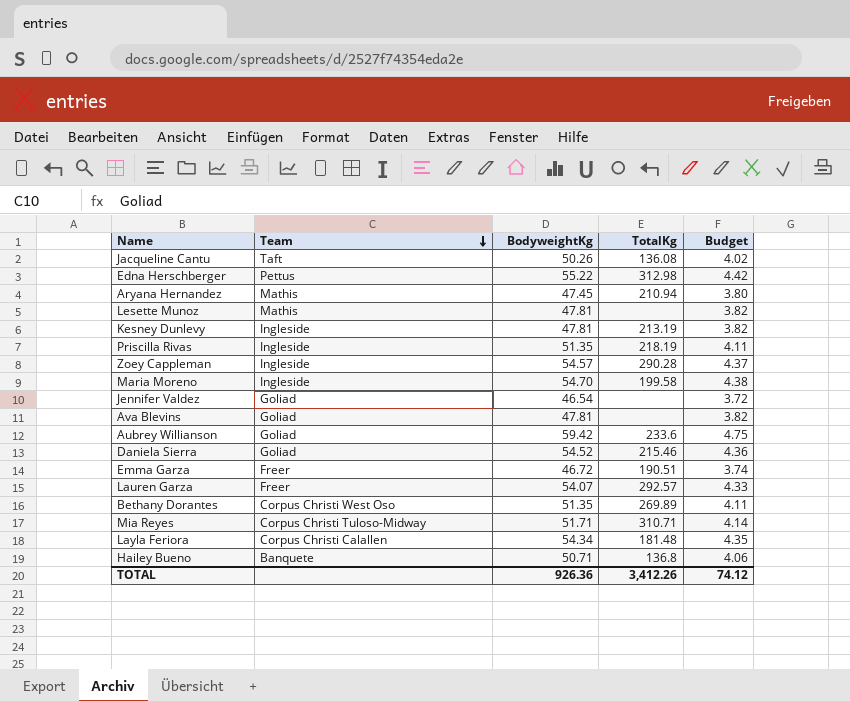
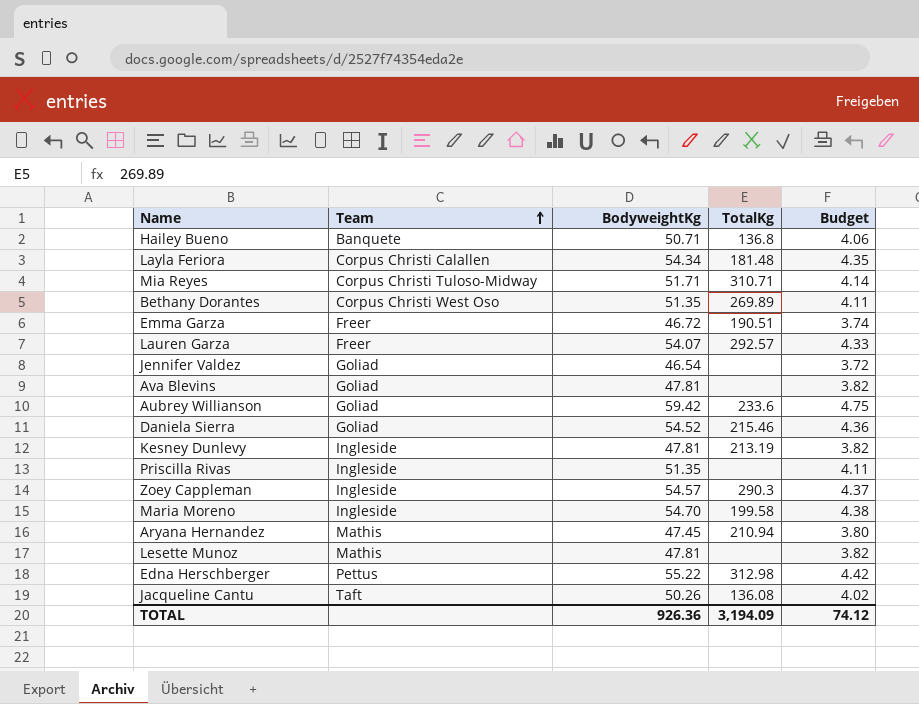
row order: Team descending -> Team ascending
Priscilla Rivas | TotalKg: 218.19 -> none
Zoey Cappleman | TotalKg: 290.28 -> 290.3
TOTAL | TotalKg: 3,412.26 -> 3,194.09

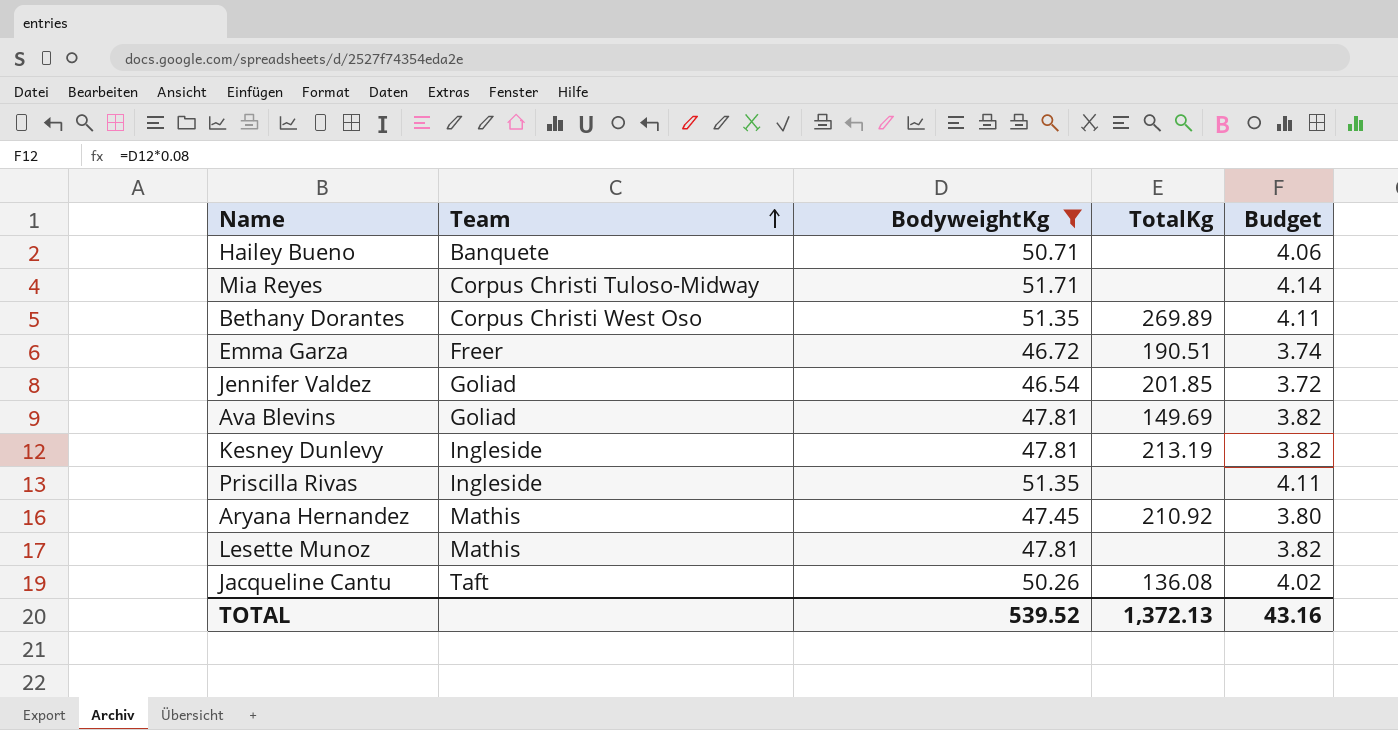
filter: none -> BodyweightKg <= 51.71
Hailey Bueno | TotalKg: 136.8 -> none
Mia Reyes | TotalKg: 310.71 -> none
Jennifer Valdez | TotalKg: none -> 201.85
Ava Blevins | TotalKg: none -> 149.69
Aryana Hernandez | TotalKg: 210.94 -> 210.92
TOTAL | BodyweightKg: 926.36 -> 539.52
TOTAL | TotalKg: 3,194.09 -> 1,372.13
TOTAL | Budget: 74.12 -> 43.16

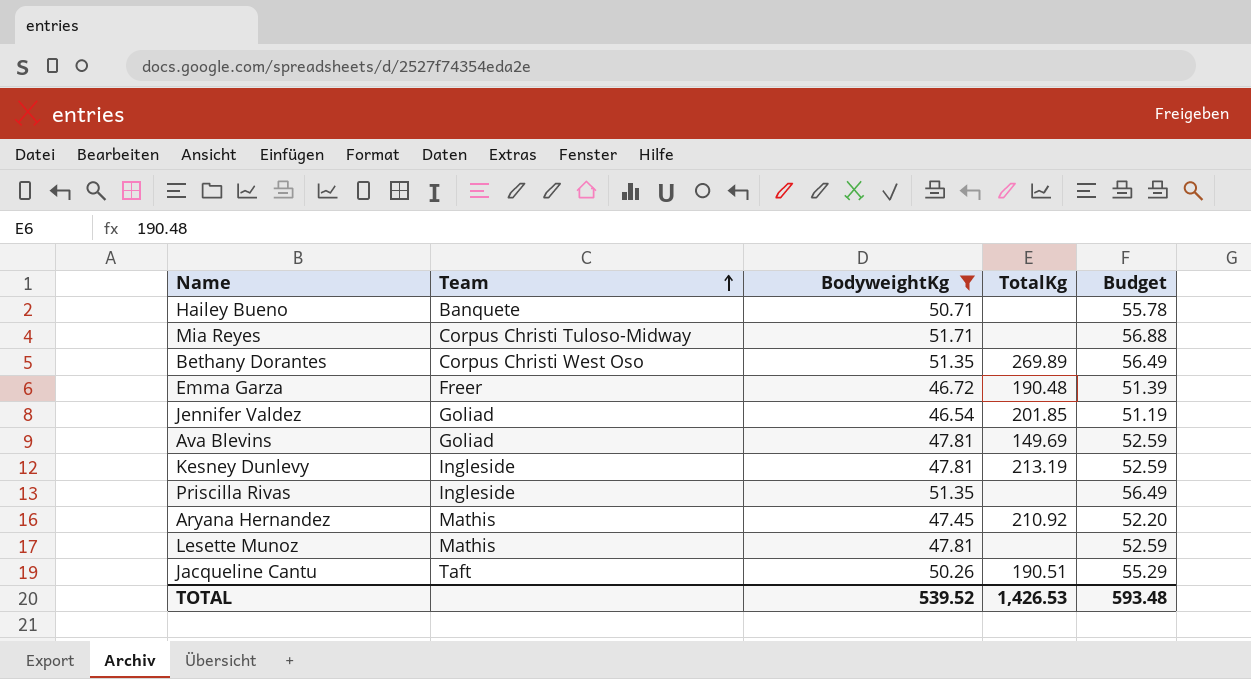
column Budget | formula: [BodyweightKg] * 0.08 -> [BodyweightKg] * 1.1
Emma Garza | TotalKg: 190.51 -> 190.48
Jacqueline Cantu | TotalKg: 136.08 -> 190.51
TOTAL | TotalKg: 1,372.13 -> 1,426.53
TOTAL | Budget: 43.16 -> 593.48

